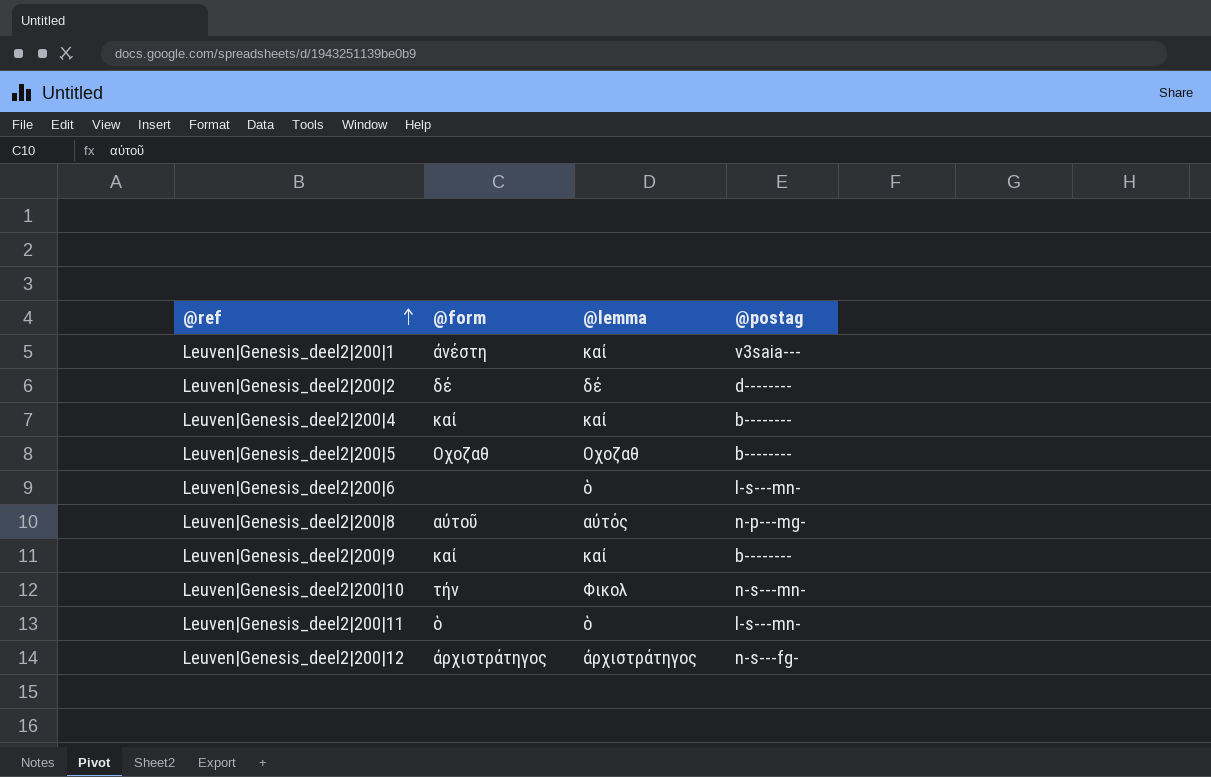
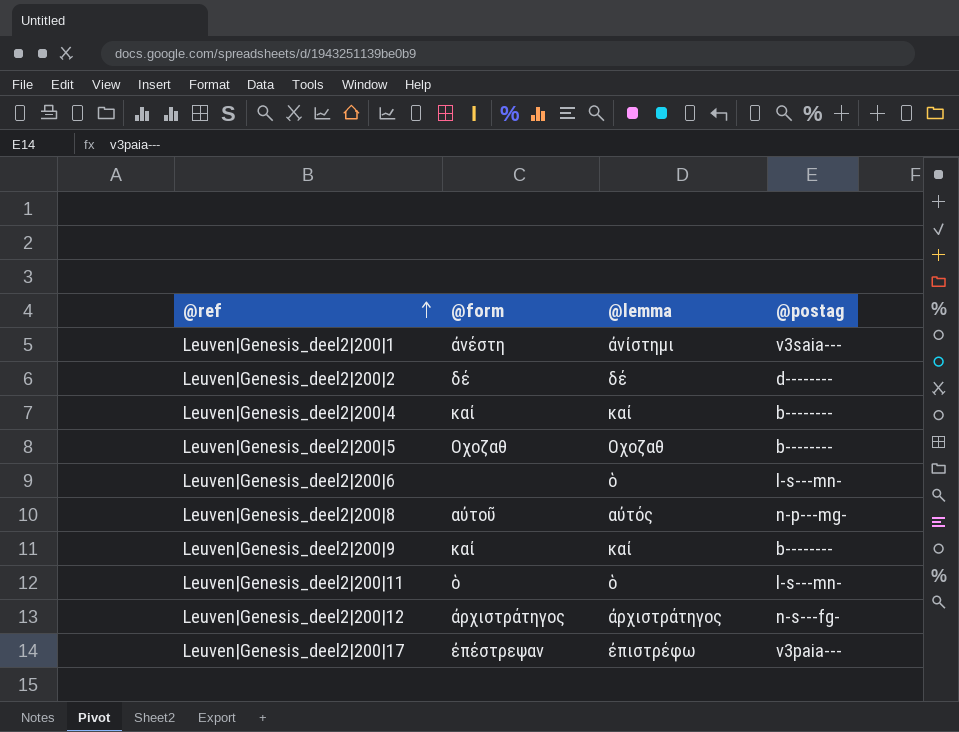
row Leuven|Genesis_deel2|200|10: τήν | Φικολ | n-s---mn- -> none
Leuven|Genesis_deel2|200|1 | @lemma: καί -> ἀνίστημι
row Leuven|Genesis_deel2|200|17: none -> ἐπέστρεψαν | ἐπιστρέφω | v3paia---

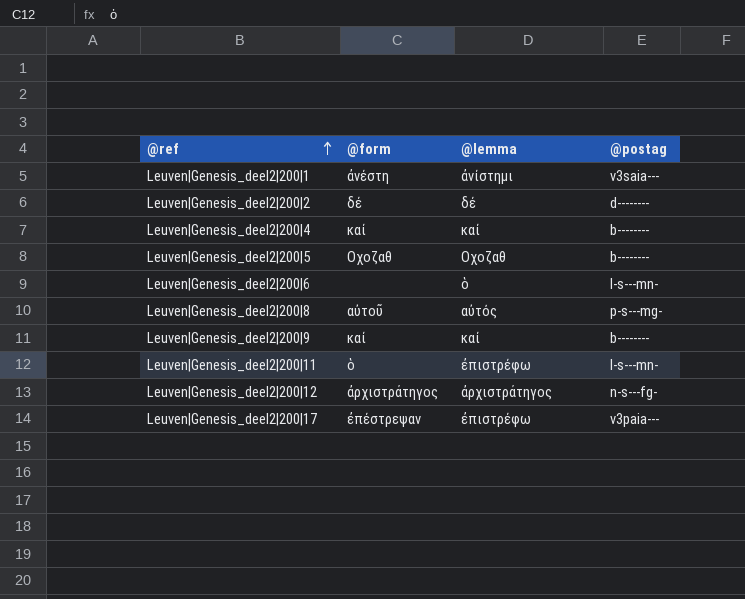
Leuven|Genesis_deel2|200|8 | @postag: n-p---mg- -> p-s---mg-
Leuven|Genesis_deel2|200|11 | @lemma: ὁ -> ἐπιστρέφω

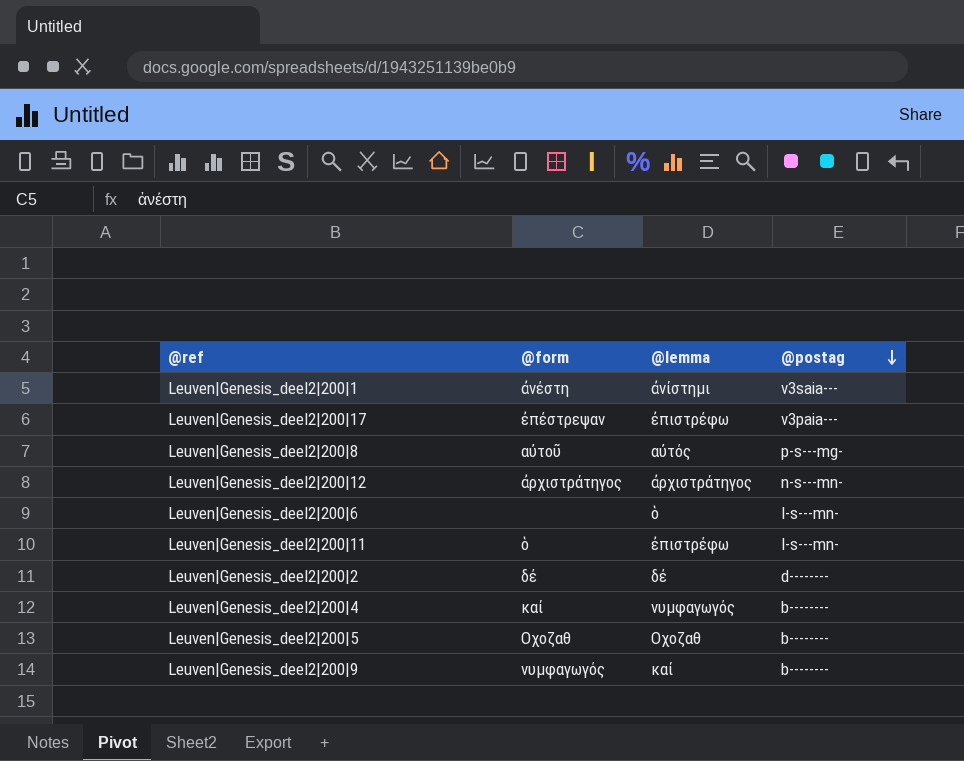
row order: @ref ascending -> @postag descending
Leuven|Genesis_deel2|200|12 | @postag: n-s---fg- -> n-s---mn-
Leuven|Genesis_deel2|200|4 | @lemma: καί -> νυμφαγωγός
Leuven|Genesis_deel2|200|9 | @form: καί -> νυμφαγωγός

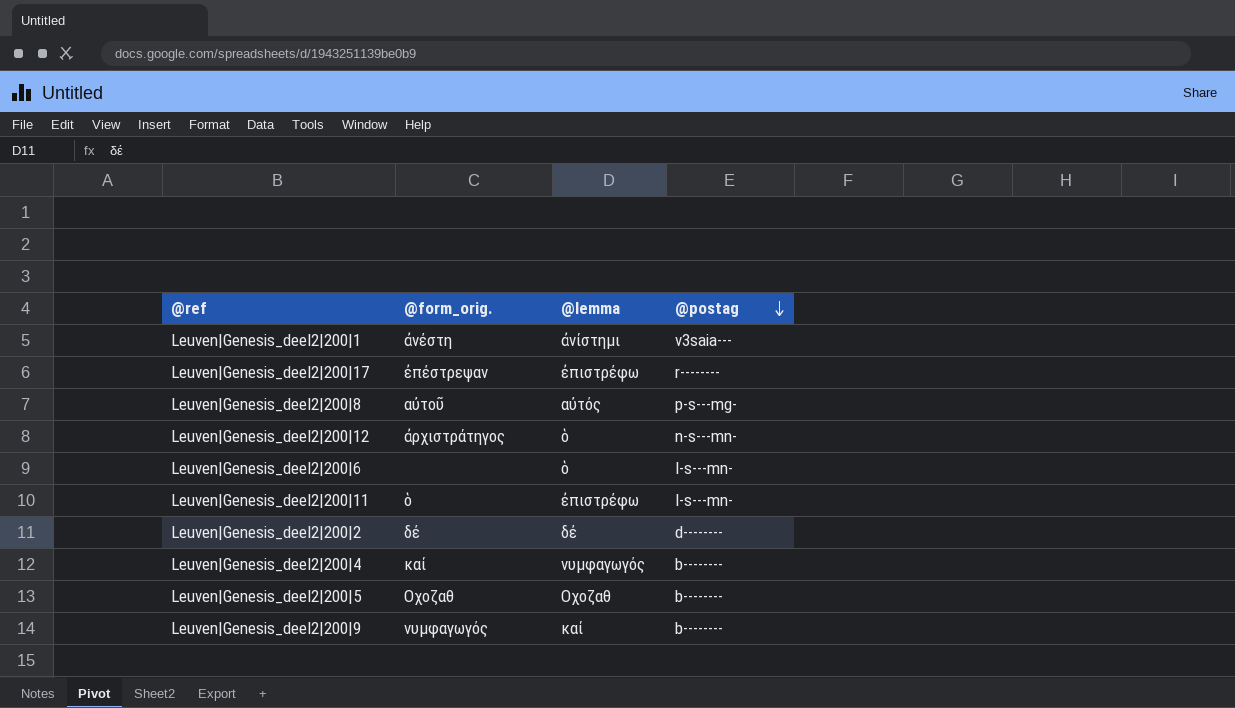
column name: @form -> @form_orig.
Leuven|Genesis_deel2|200|17 | @postag: v3paia--- -> r--------
Leuven|Genesis_deel2|200|12 | @lemma: ἀρχιστράτηγος -> ὁ

